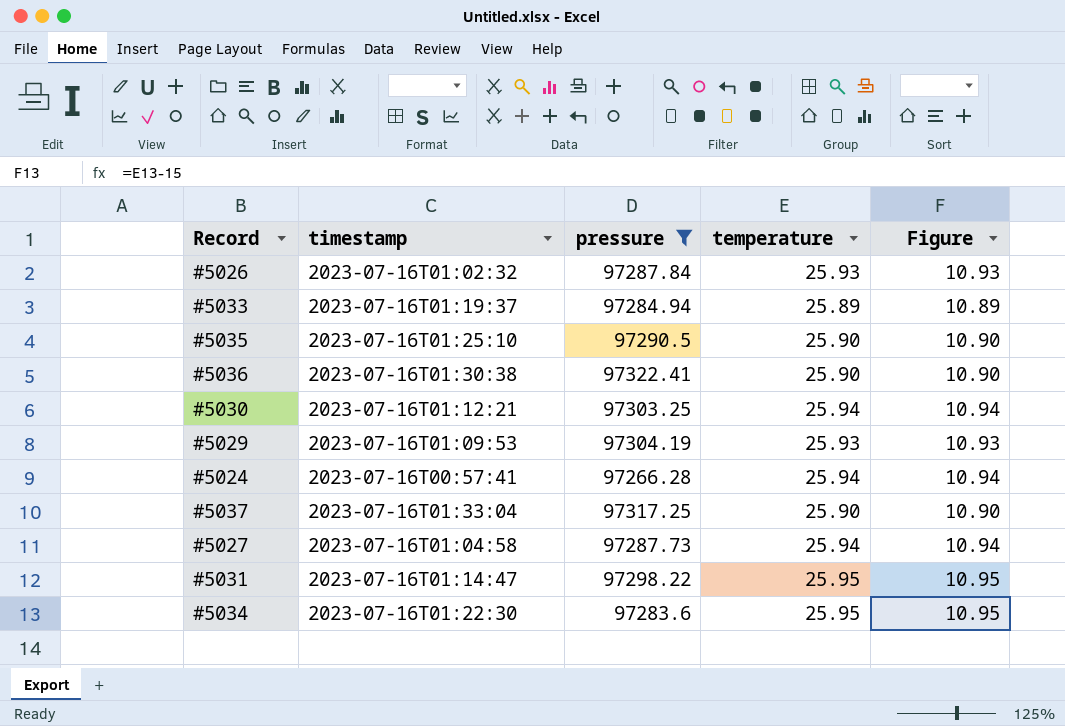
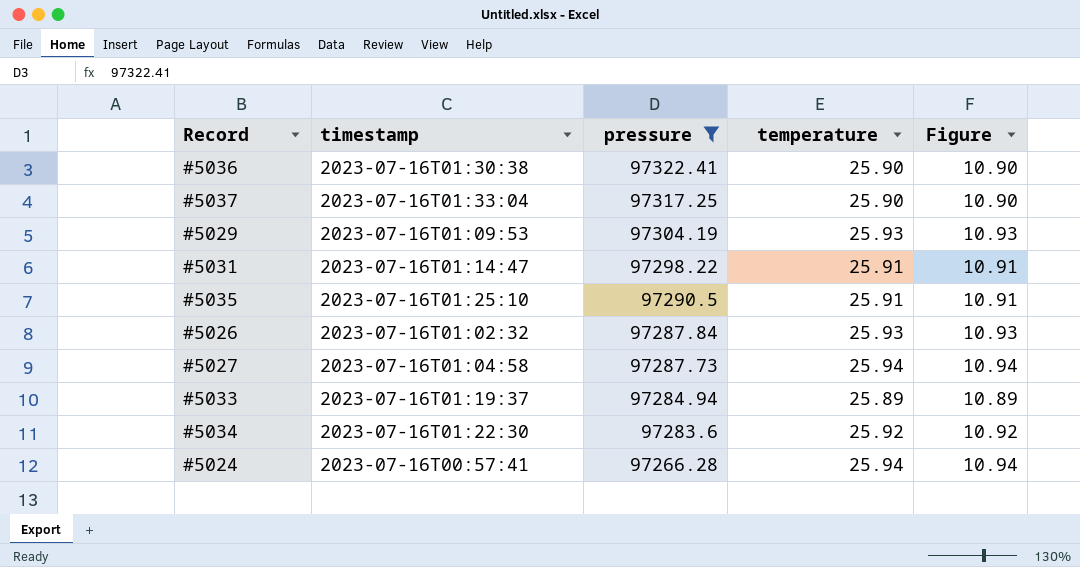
row order: none -> pressure descending
row #5030: 2023-07-16T01:12:21 | 97303.25 | 25.94 | 10.94 -> none
#5031 | temperature: 25.95 -> 25.91
#5031 | Figure: 10.95 -> 10.91
#5035 | temperature: 25.90 -> 25.91
#5035 | Figure: 10.90 -> 10.91
#5034 | temperature: 25.95 -> 25.92
#5034 | Figure: 10.95 -> 10.92

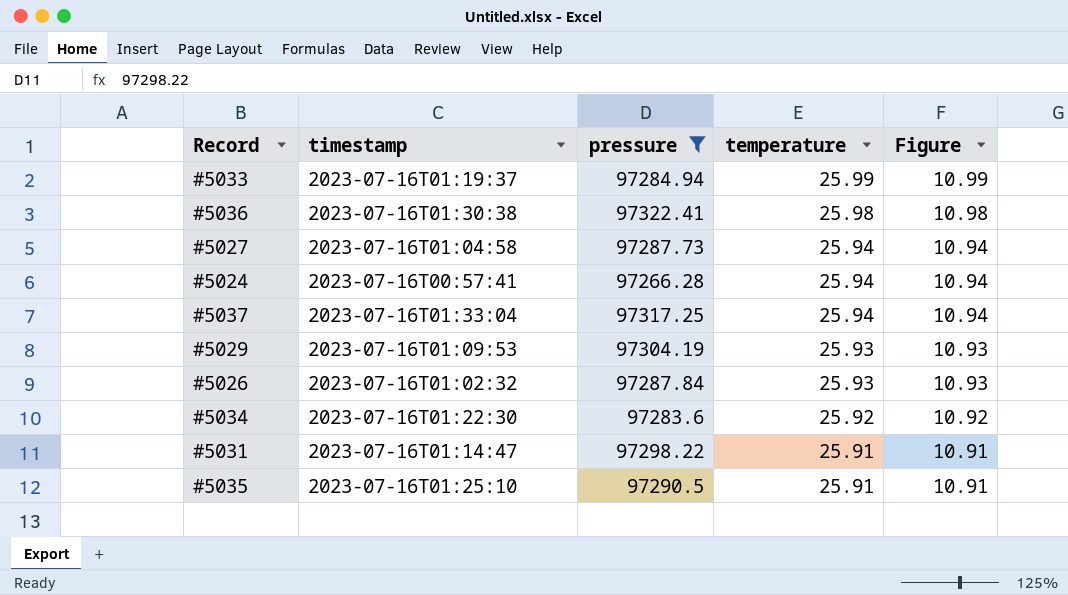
row order: pressure descending -> temperature descending
#5033 | temperature: 25.89 -> 25.99
#5033 | Figure: 10.89 -> 10.99
#5036 | temperature: 25.90 -> 25.98
#5036 | Figure: 10.90 -> 10.98
#5037 | temperature: 25.90 -> 25.94
#5037 | Figure: 10.90 -> 10.94

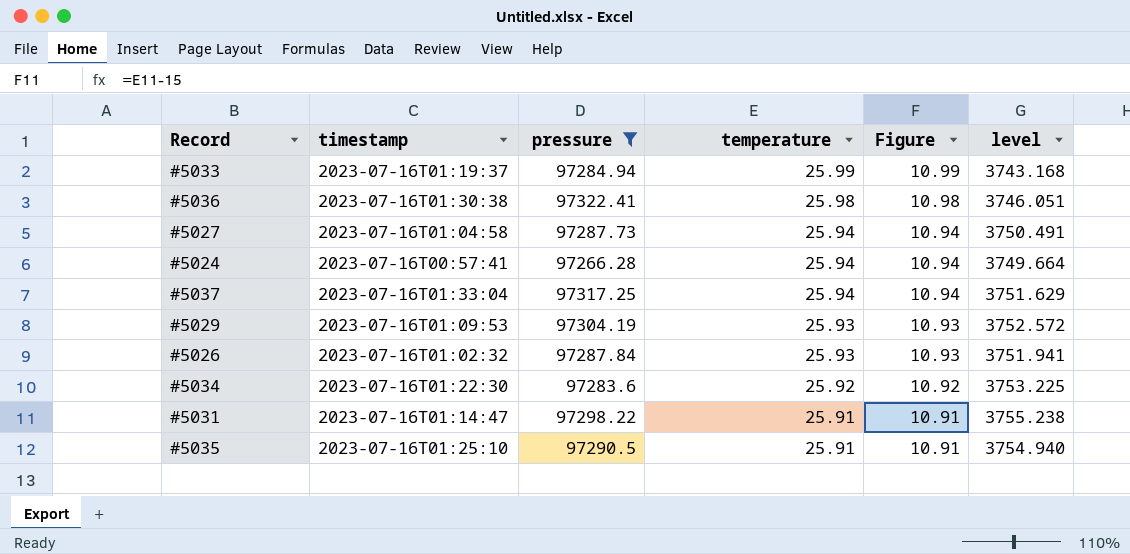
column level | formula: none -> [pressure] / [temperature]

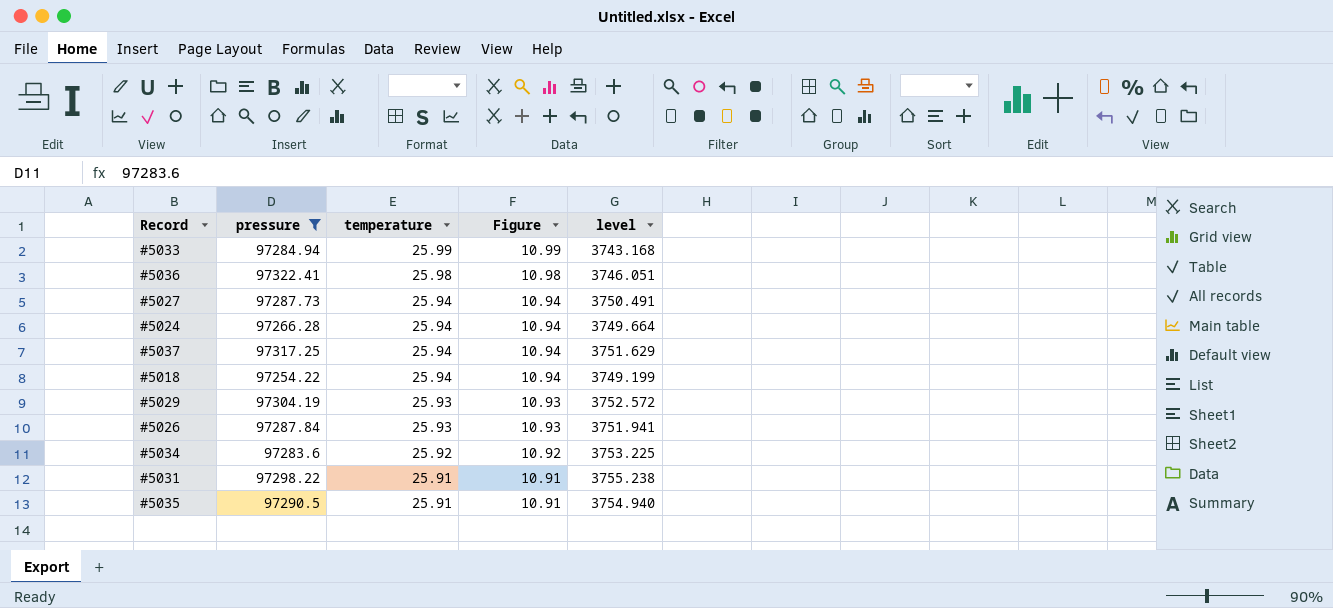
column timestamp | position: 2 -> none
row #5018: none -> 97254.22 | 25.94 | 10.94 | 3749.199

